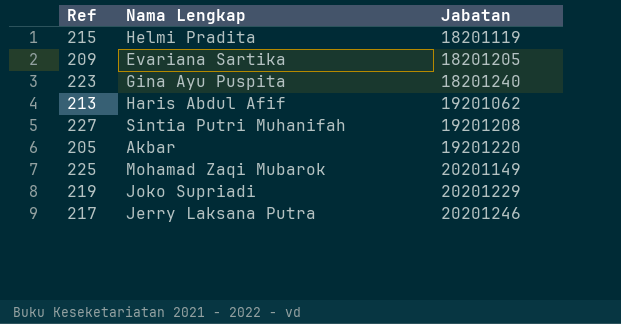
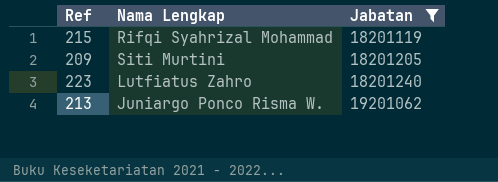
filter: none -> Jabatan <= 19201062
215 | Nama Lengkap: Helmi Pradita -> Rifqi Syahrizal Mohammad
209 | Nama Lengkap: Evariana Sartika -> Siti Murtini
223 | Nama Lengkap: Gina Ayu Puspita -> Lutfiatus Zahro
213 | Nama Lengkap: Haris Abdul Afif -> Juniargo Ponco Risma W.

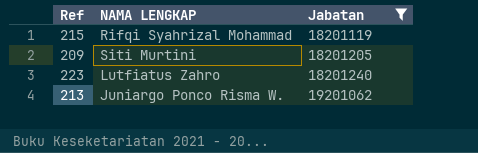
column name: Nama Lengkap -> NAMA LENGKAP

